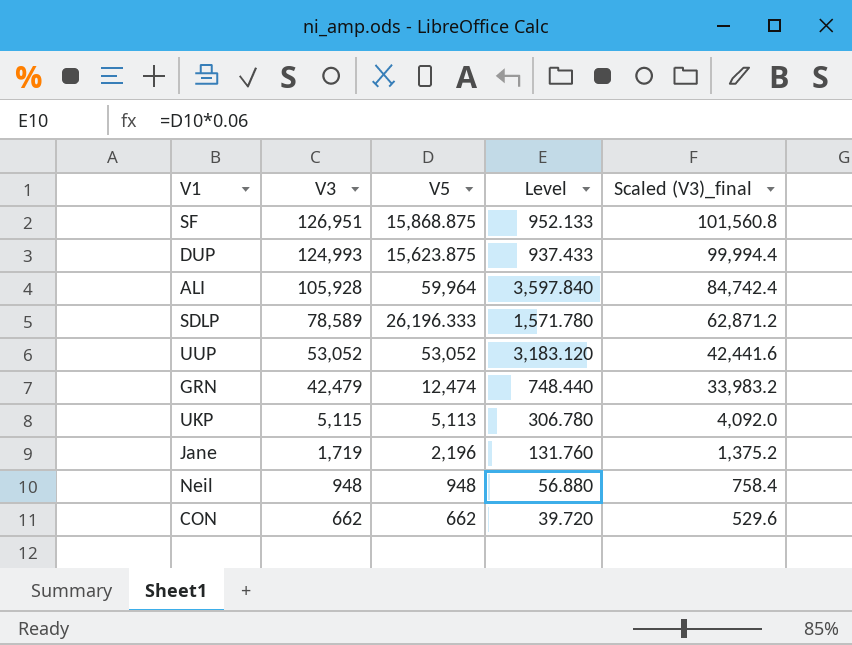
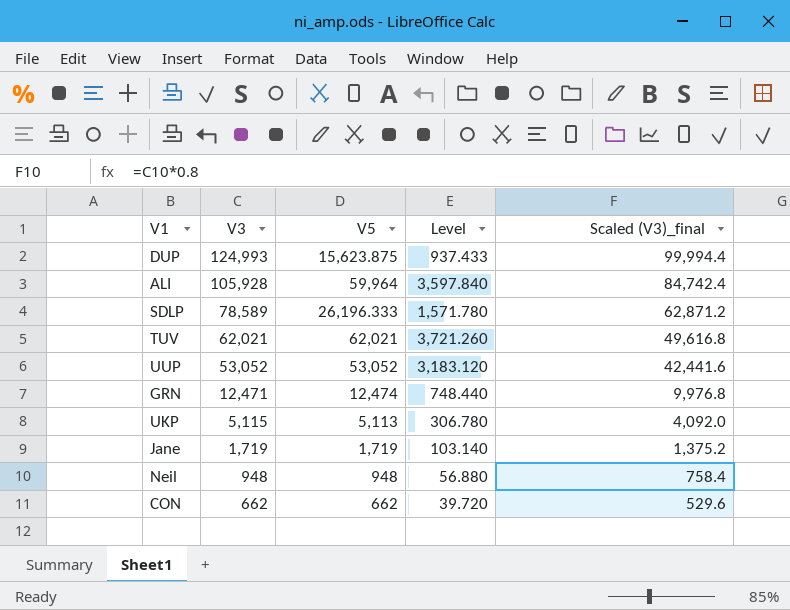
row SF: 126,951 | 15,868.875 | 952.133 | 101,560.8 -> none
row TUV: none -> 62,021 | 62,021 | 3,721.260 | 49,616.8
GRN | V3: 42,479 -> 12,471
GRN | Scaled (V3)_final: 33,983.2 -> 9,976.8
Jane | V5: 2,196 -> 1,719
Jane | Level: 131.760 -> 103.140

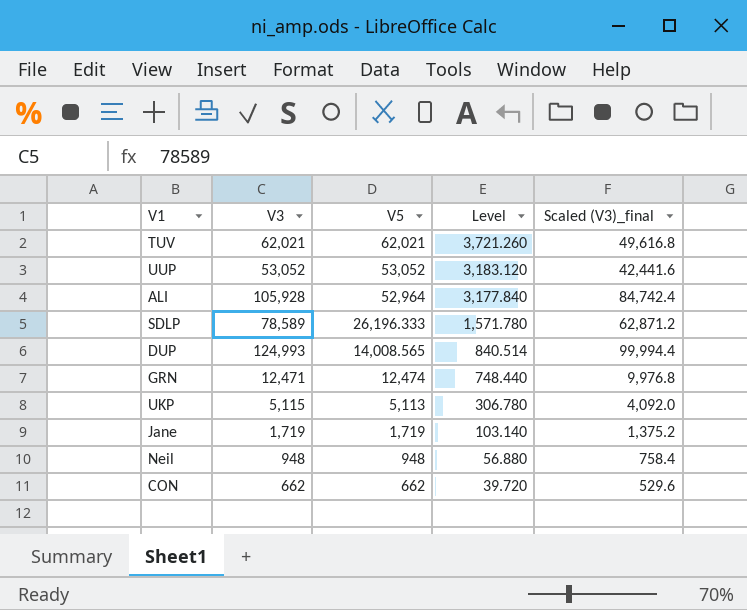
row order: V3 descending -> V5 descending
ALI | V5: 59,964 -> 52,964
ALI | Level: 3,597.840 -> 3,177.840
DUP | V5: 15,623.875 -> 14,008.565
DUP | Level: 937.433 -> 840.514

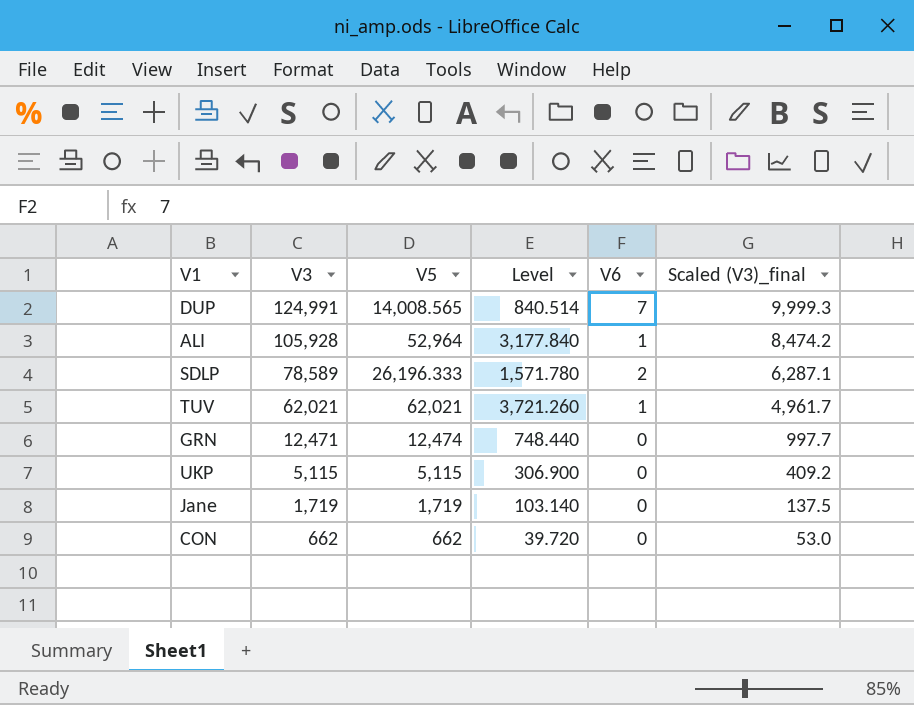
row order: V5 descending -> V3 descending
column V6 | position: none -> 5
column Scaled (V3)_final | formula: [V3] * 0.8 -> [V3] * 0.08
row UUP: 53,052 | 53,052 | 3,183.120 | 42,441.6 -> none
row Neil: 948 | 948 | 56.880 | 758.4 -> none
DUP | V3: 124,993 -> 124,991
UKP | V5: 5,113 -> 5,115
UKP | Level: 306.780 -> 306.900

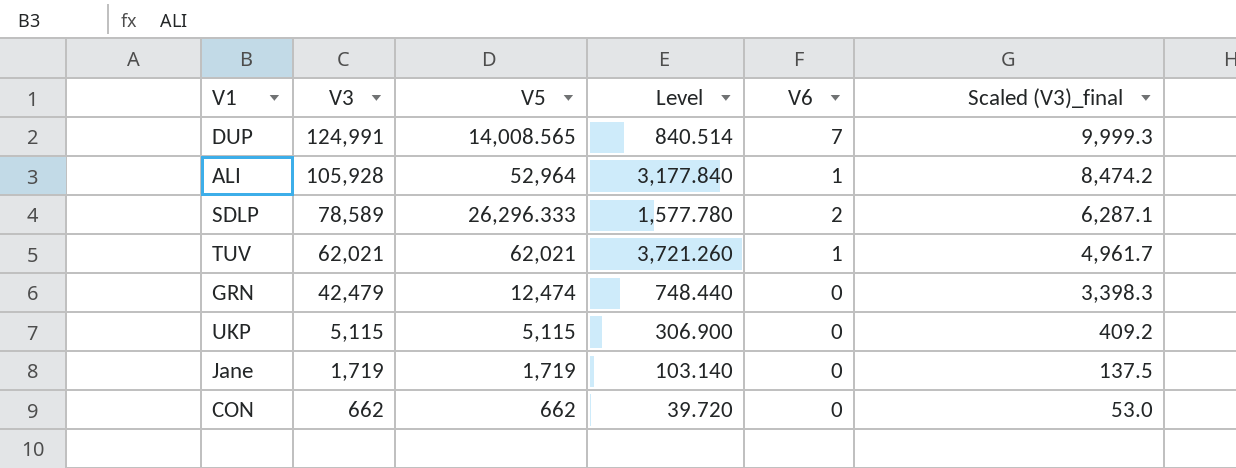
SDLP | V5: 26,196.333 -> 26,296.333
SDLP | Level: 1,571.780 -> 1,577.780
GRN | V3: 12,471 -> 42,479
GRN | Scaled (V3)_final: 997.7 -> 3,398.3

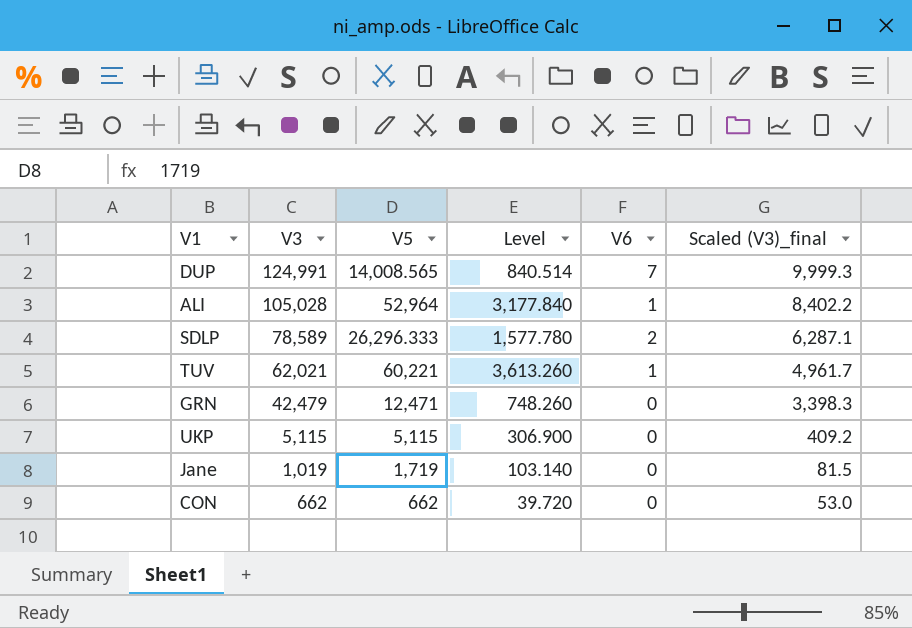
ALI | V3: 105,928 -> 105,028
ALI | Scaled (V3)_final: 8,474.2 -> 8,402.2
TUV | V5: 62,021 -> 60,221
TUV | Level: 3,721.260 -> 3,613.260
GRN | V5: 12,474 -> 12,471
GRN | Level: 748.440 -> 748.260
Jane | V3: 1,719 -> 1,019
Jane | Scaled (V3)_final: 137.5 -> 81.5

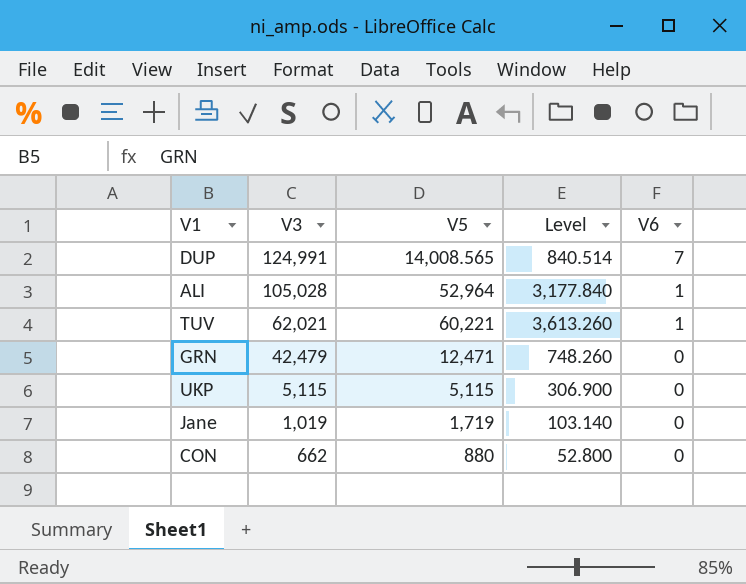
column Scaled (V3)_final | formula: [V3] * 0.08 -> none
row SDLP: 78,589 | 26,296.333 | 1,577.780 | 2 | 6,287.1 -> none
CON | V5: 662 -> 880
CON | Level: 39.720 -> 52.800

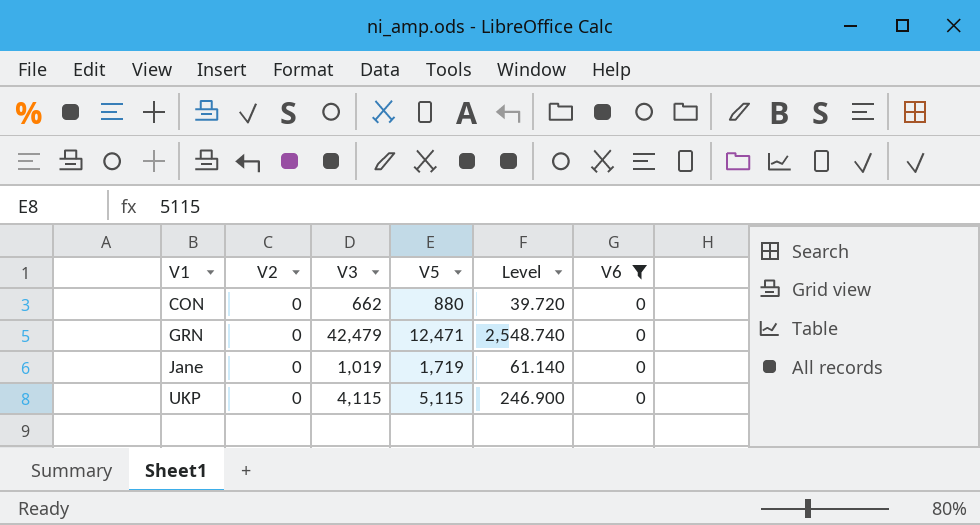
filter: none -> V6 = 0
row order: V3 descending -> V1 ascending
column V2 | position: none -> 2
column Level | formula: [V5] * 0.06 -> [V3] * 0.06
UKP | V3: 5,115 -> 4,115

